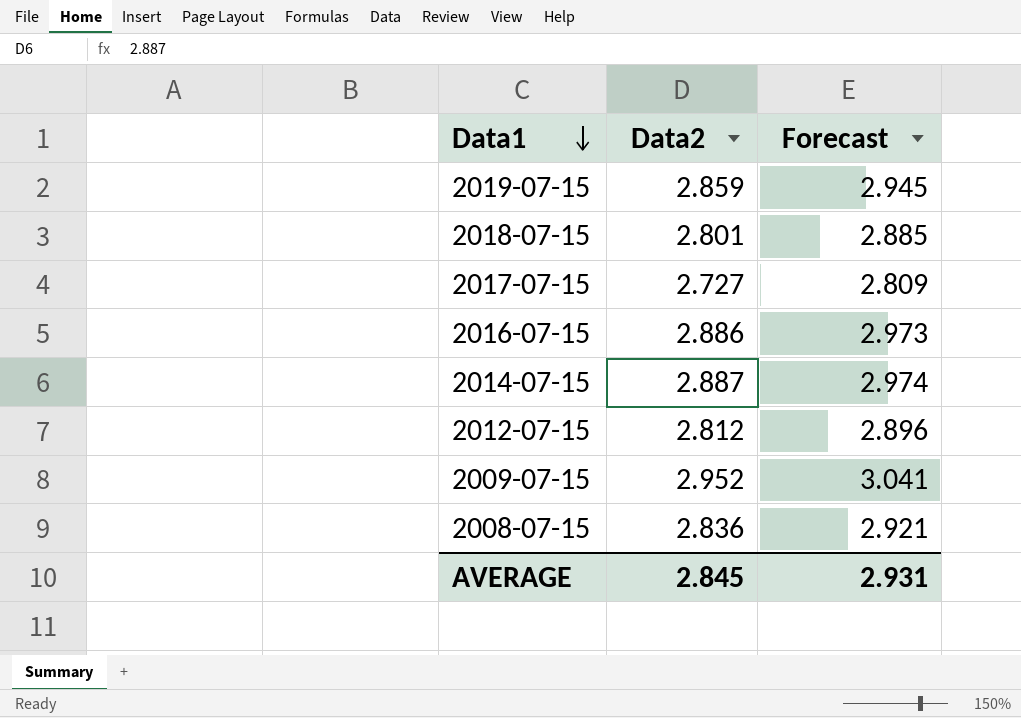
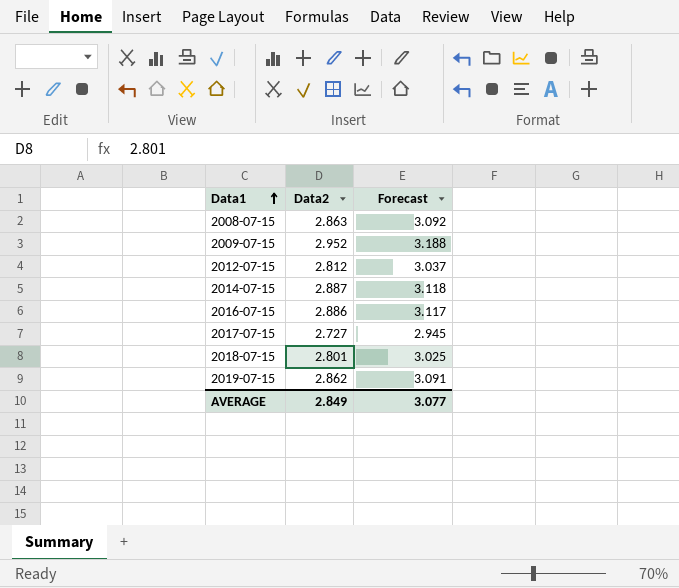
row order: Data1 descending -> Data1 ascending
column Forecast | formula: [Data2] * 1.03 -> [Data2] * 1.08
2008-07-15 | Data2: 2.836 -> 2.863
2019-07-15 | Data2: 2.859 -> 2.862
AVERAGE | Data2: 2.845 -> 2.849
AVERAGE | Forecast: 2.931 -> 3.077

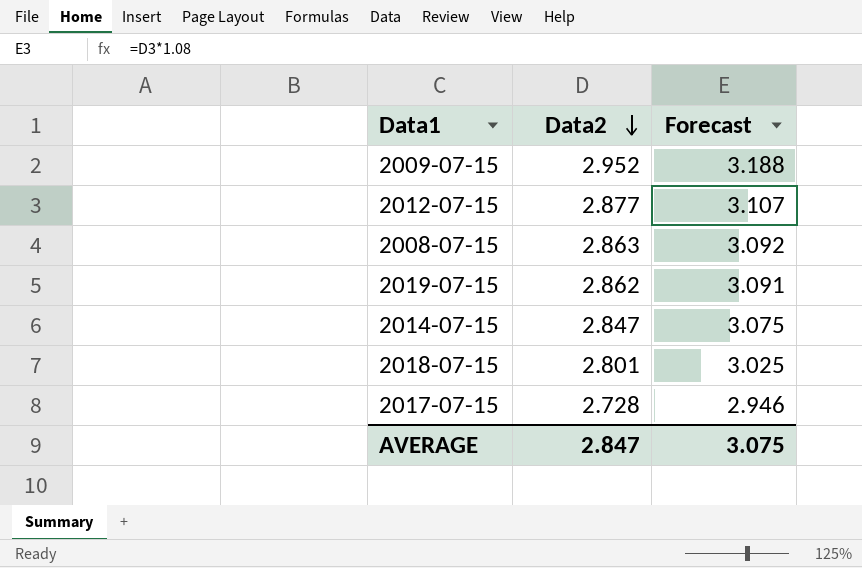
row order: Data1 ascending -> Data2 descending
row 2016-07-15: 2.886 | 3.117 -> none
2012-07-15 | Data2: 2.812 -> 2.877
2012-07-15 | Forecast: 3.037 -> 3.107
2014-07-15 | Data2: 2.887 -> 2.847
2014-07-15 | Forecast: 3.118 -> 3.075
2017-07-15 | Data2: 2.727 -> 2.728
2017-07-15 | Forecast: 2.945 -> 2.946
AVERAGE | Data2: 2.849 -> 2.847
AVERAGE | Forecast: 3.077 -> 3.075

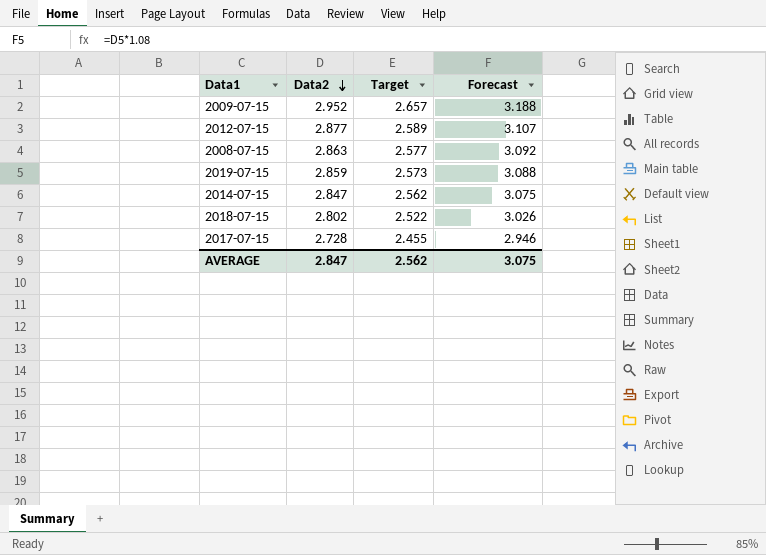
column Target | formula: none -> [Data2] * 0.9
2019-07-15 | Data2: 2.862 -> 2.859
2019-07-15 | Forecast: 3.091 -> 3.088
2018-07-15 | Data2: 2.801 -> 2.802
2018-07-15 | Forecast: 3.025 -> 3.026

